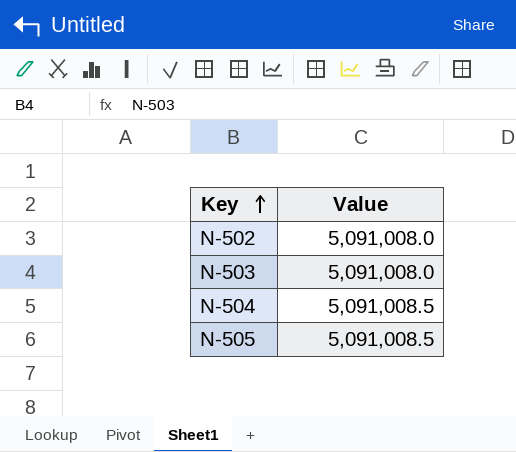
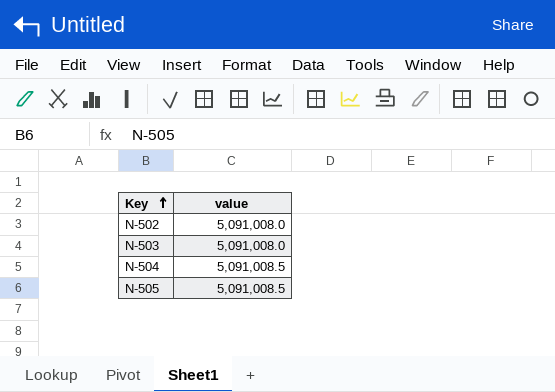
column name: Value -> value

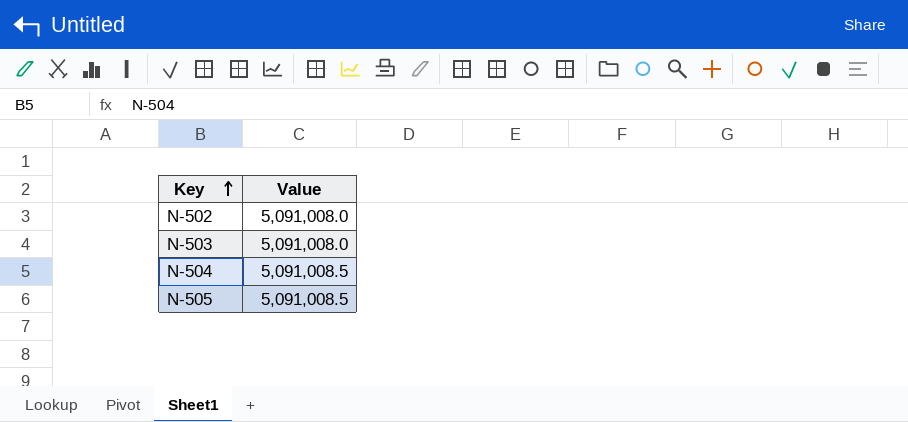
column name: value -> Value

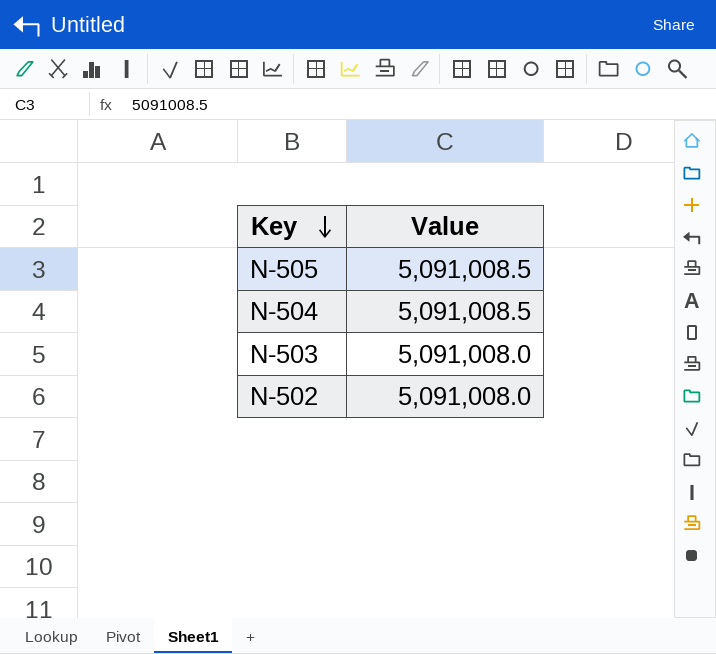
row order: Key ascending -> Key descending

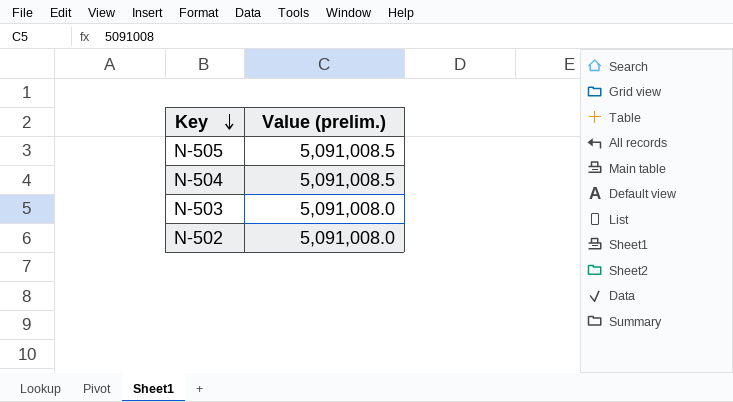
column name: Value -> Value (prelim.)

